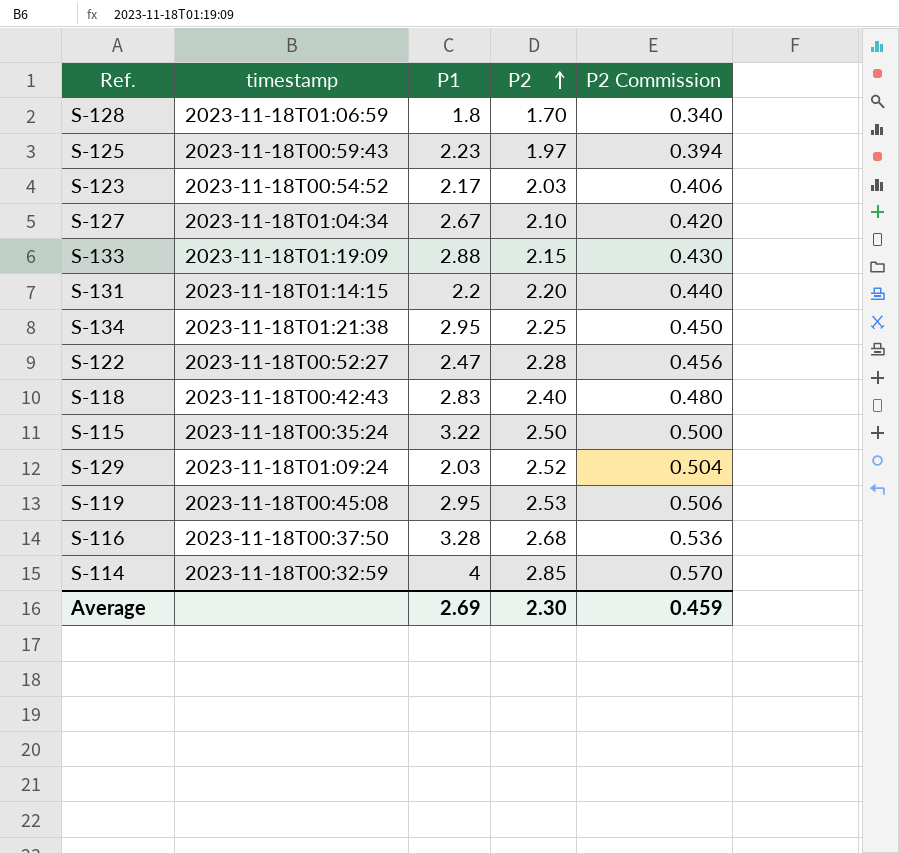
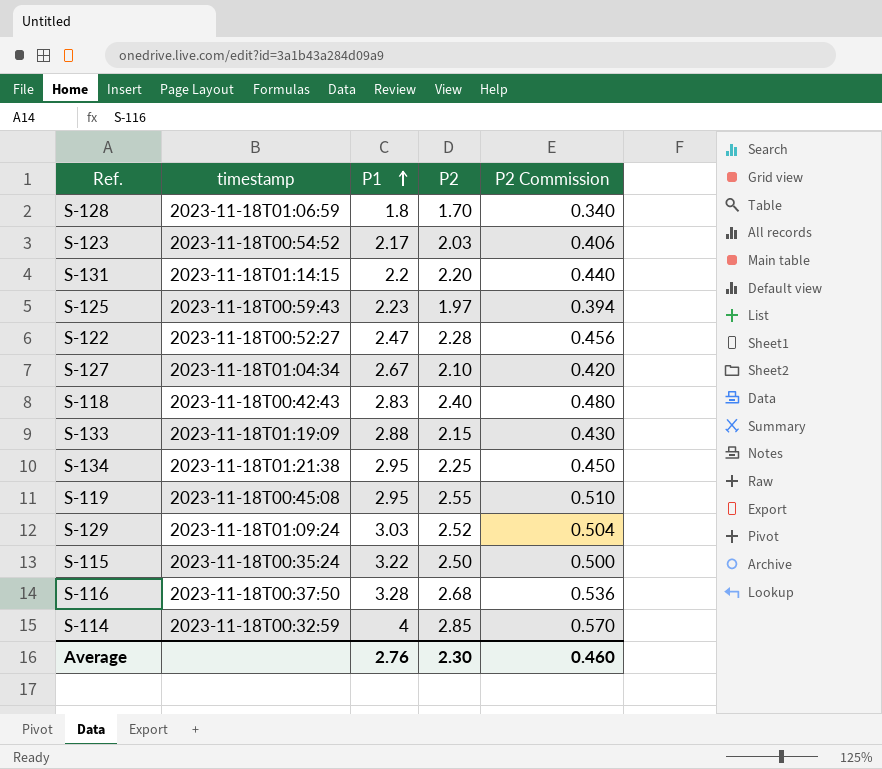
row order: P2 ascending -> P1 ascending
S-119 | P2: 2.53 -> 2.55
S-119 | P2 Commission: 0.506 -> 0.510
S-129 | P1: 2.03 -> 3.03
Average | P1: 2.69 -> 2.76
Average | P2 Commission: 0.459 -> 0.460

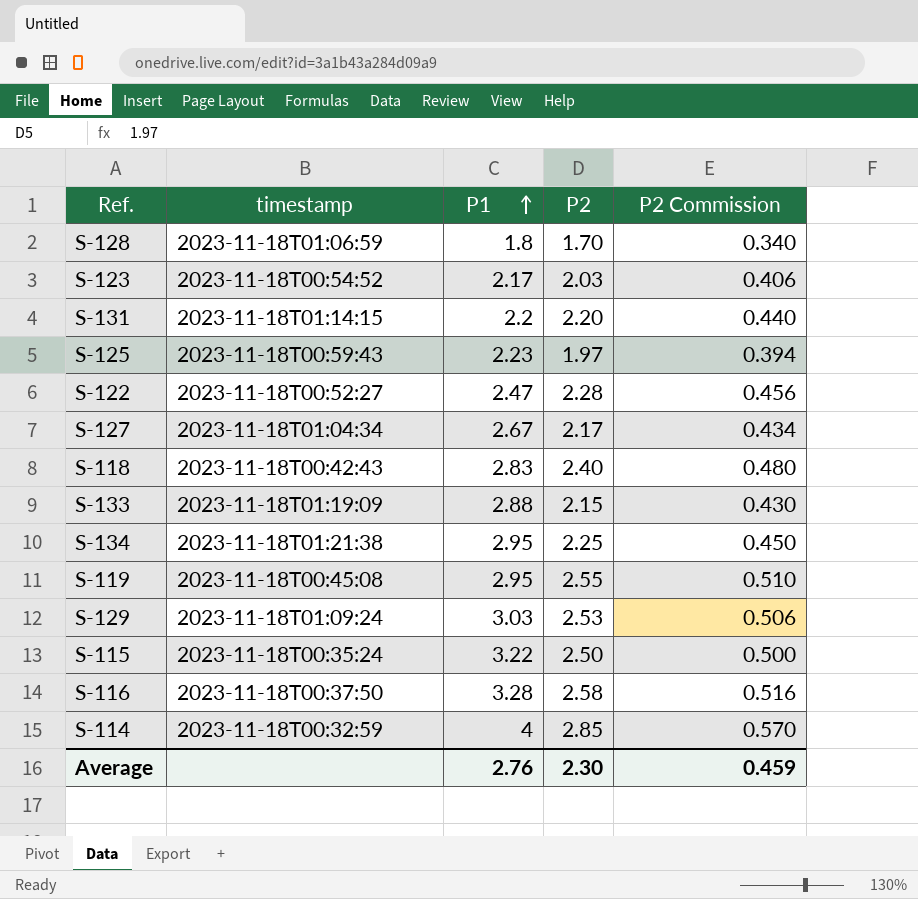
S-127 | P2: 2.10 -> 2.17
S-127 | P2 Commission: 0.420 -> 0.434
S-129 | P2: 2.52 -> 2.53
S-129 | P2 Commission: 0.504 -> 0.506
S-116 | P2: 2.68 -> 2.58
S-116 | P2 Commission: 0.536 -> 0.516
Average | P2 Commission: 0.460 -> 0.459

